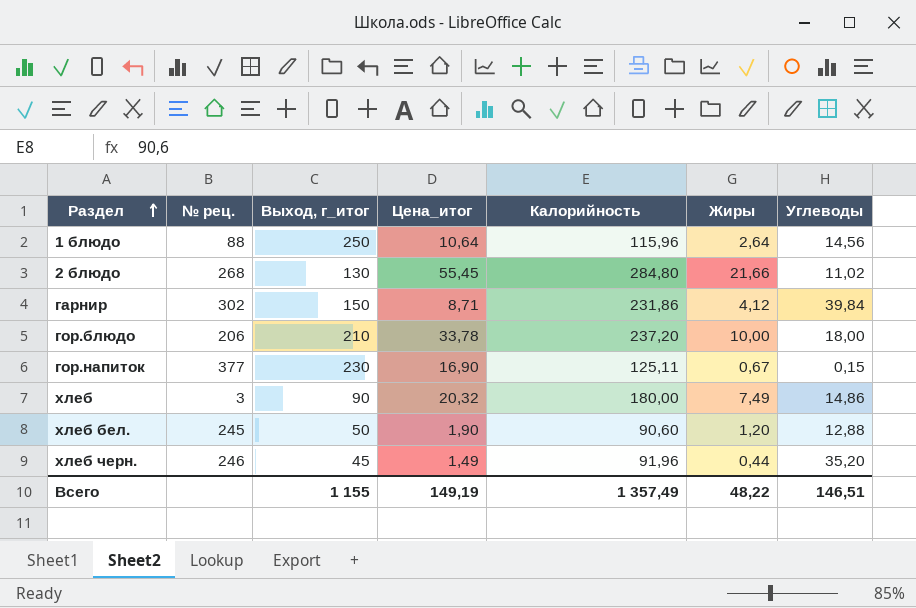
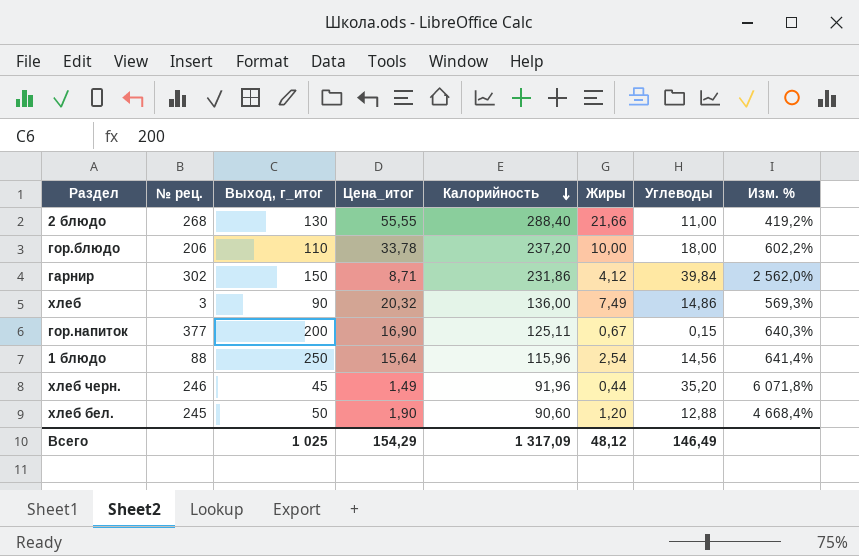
row order: Раздел ascending -> Калорийность descending
column Изм. % | formula: none -> ([Калорийность] - [Цена_итог]) / [Цена_итог]
2 блюдо | Цена_итог: 55,45 -> 55,55
2 блюдо | Калорийность: 284,80 -> 288,40
2 блюдо | Углеводы: 11,02 -> 11,00
гор.блюдо | Выход, г_итог: 210 -> 110
хлеб | Калорийность: 180,00 -> 136,00
гор.напиток | Выход, г_итог: 230 -> 200
1 блюдо | Цена_итог: 10,64 -> 15,64
1 блюдо | Жиры: 2,64 -> 2,54
Всего | Выход, г_итог: 1 155 -> 1 025
Всего | Цена_итог: 149,19 -> 154,29
Всего | Калорийность: 1 357,49 -> 1 317,09
Всего | Жиры: 48,22 -> 48,12
Всего | Углеводы: 146,51 -> 146,49

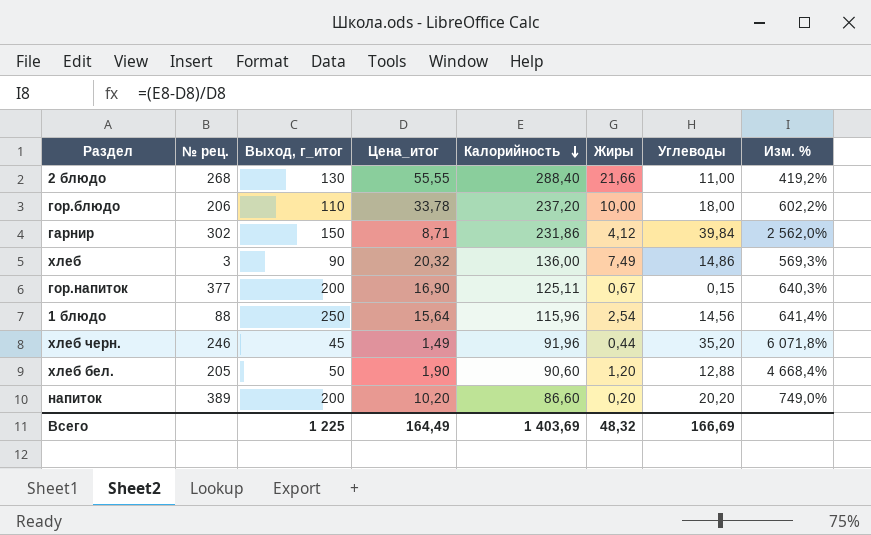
хлеб бел. | № рец.: 245 -> 205
row напиток: none -> 389 | 200 | 10,20 | 86,60 | 0,20 | 20,20 | 749,0%
Всего | Выход, г_итог: 1 025 -> 1 225
Всего | Цена_итог: 154,29 -> 164,49
Всего | Калорийность: 1 317,09 -> 1 403,69
Всего | Жиры: 48,12 -> 48,32
Всего | Углеводы: 146,49 -> 166,69

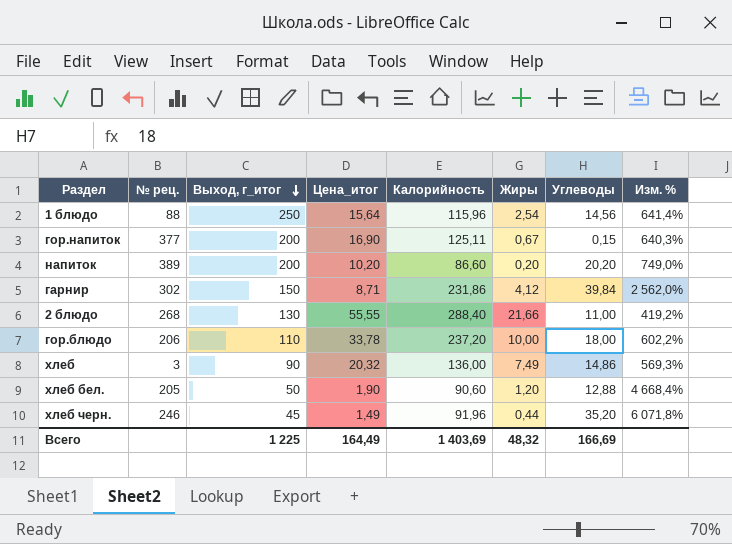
row order: Калорийность descending -> Выход, г_итог descending

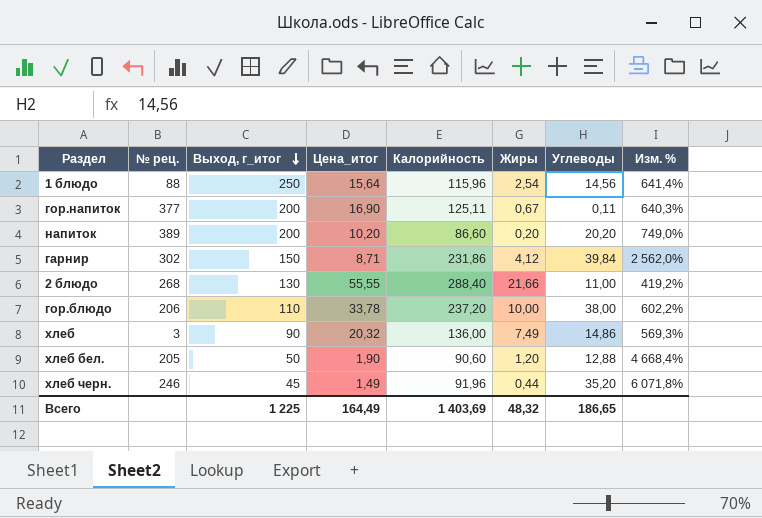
гор.напиток | Углеводы: 0,15 -> 0,11
гор.блюдо | Углеводы: 18,00 -> 38,00
Всего | Углеводы: 166,69 -> 186,65

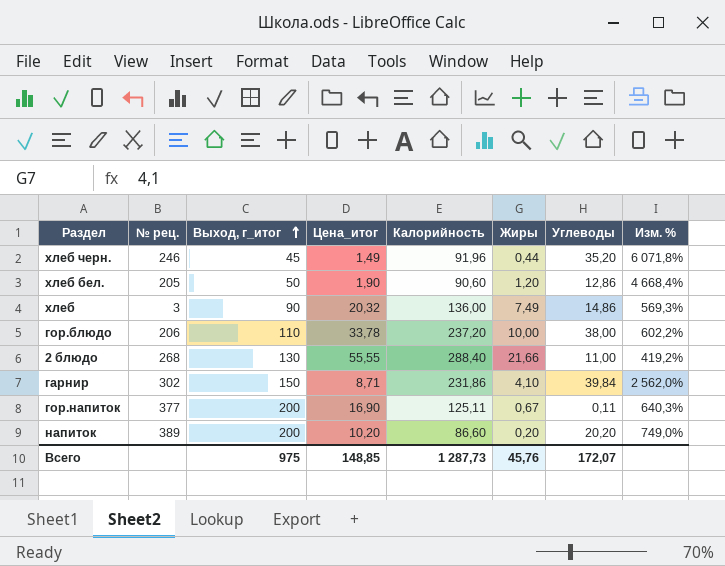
row order: Выход, г_итог descending -> Выход, г_итог ascending
row 1 блюдо: 88 | 250 | 15,64 | 115,96 | 2,54 | 14,56 | 641,4% -> none
хлеб бел. | Углеводы: 12,88 -> 12,86
гарнир | Жиры: 4,12 -> 4,10
Всего | Выход, г_итог: 1 225 -> 975
Всего | Цена_итог: 164,49 -> 148,85
Всего | Калорийность: 1 403,69 -> 1 287,73
Всего | Жиры: 48,32 -> 45,76
Всего | Углеводы: 186,65 -> 172,07

